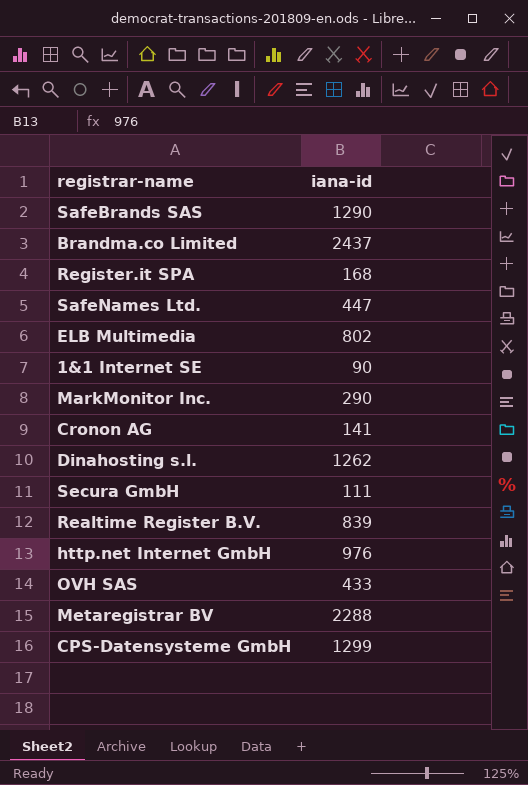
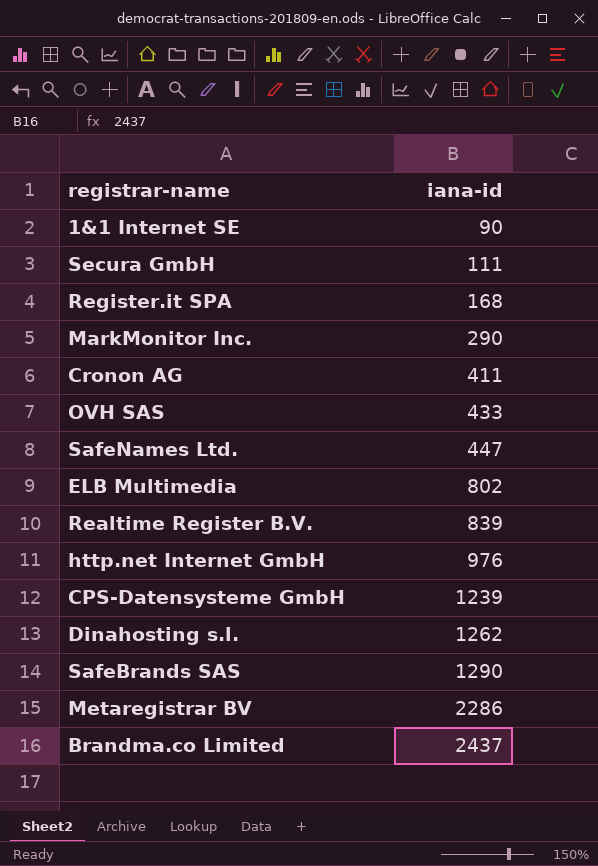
row order: none -> iana-id ascending
Cronon AG | iana-id: 141 -> 411
CPS-Datensysteme GmbH | iana-id: 1299 -> 1239
Metaregistrar BV | iana-id: 2288 -> 2286

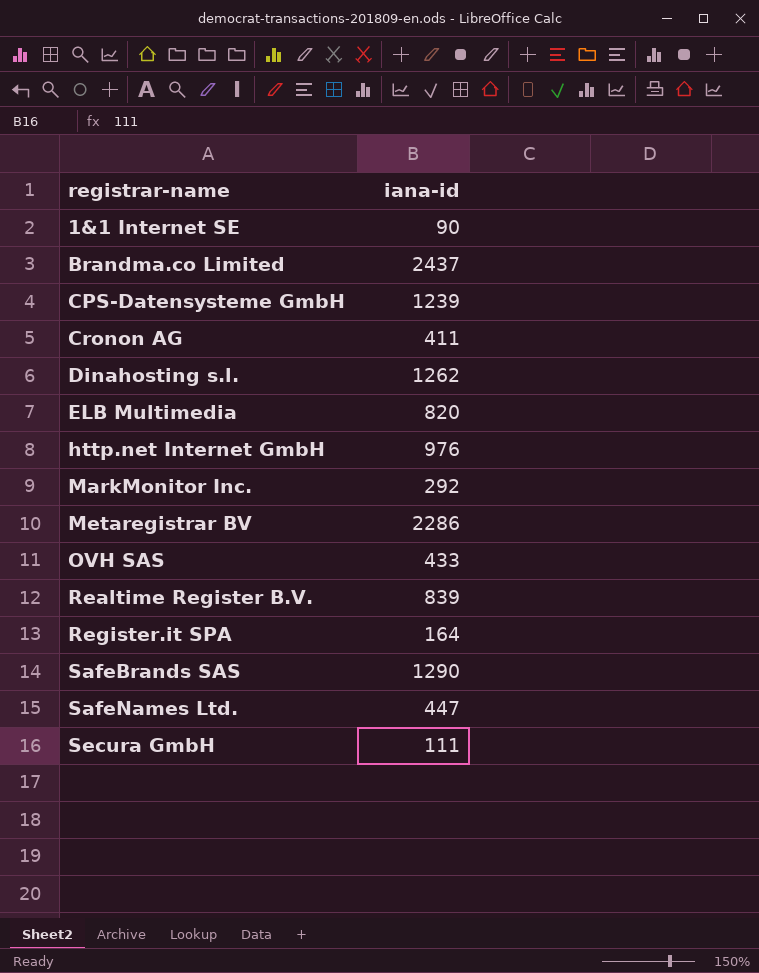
row order: iana-id ascending -> registrar-name ascending
ELB Multimedia | iana-id: 802 -> 820
MarkMonitor Inc. | iana-id: 290 -> 292
Register.it SPA | iana-id: 168 -> 164

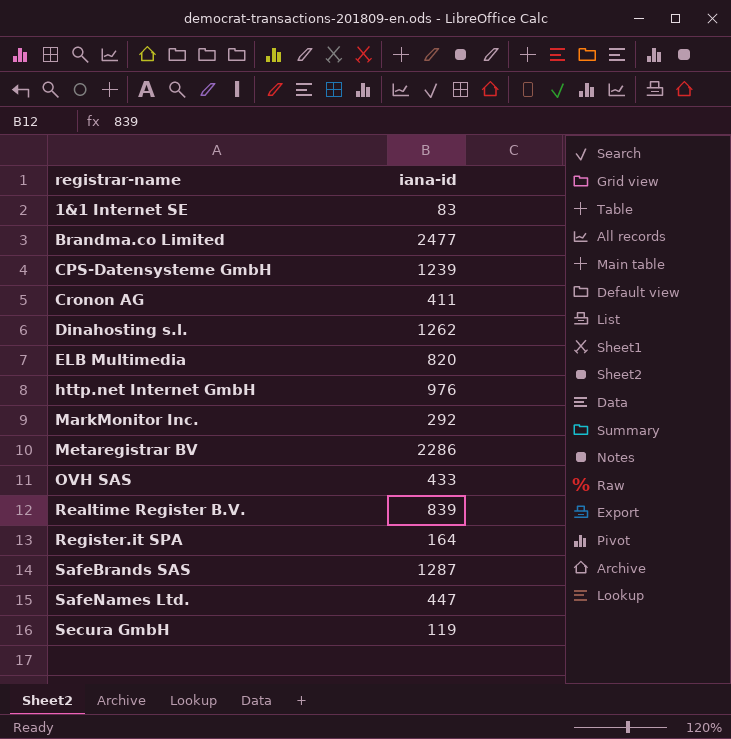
1&1 Internet SE | iana-id: 90 -> 83
Brandma.co Limited | iana-id: 2437 -> 2477
SafeBrands SAS | iana-id: 1290 -> 1287
Secura GmbH | iana-id: 111 -> 119

